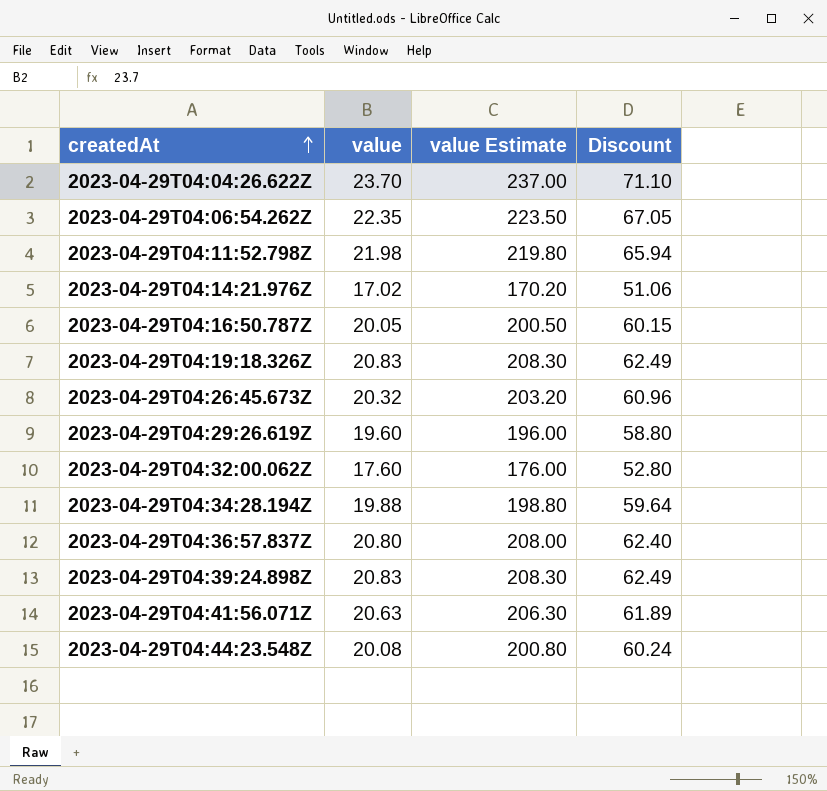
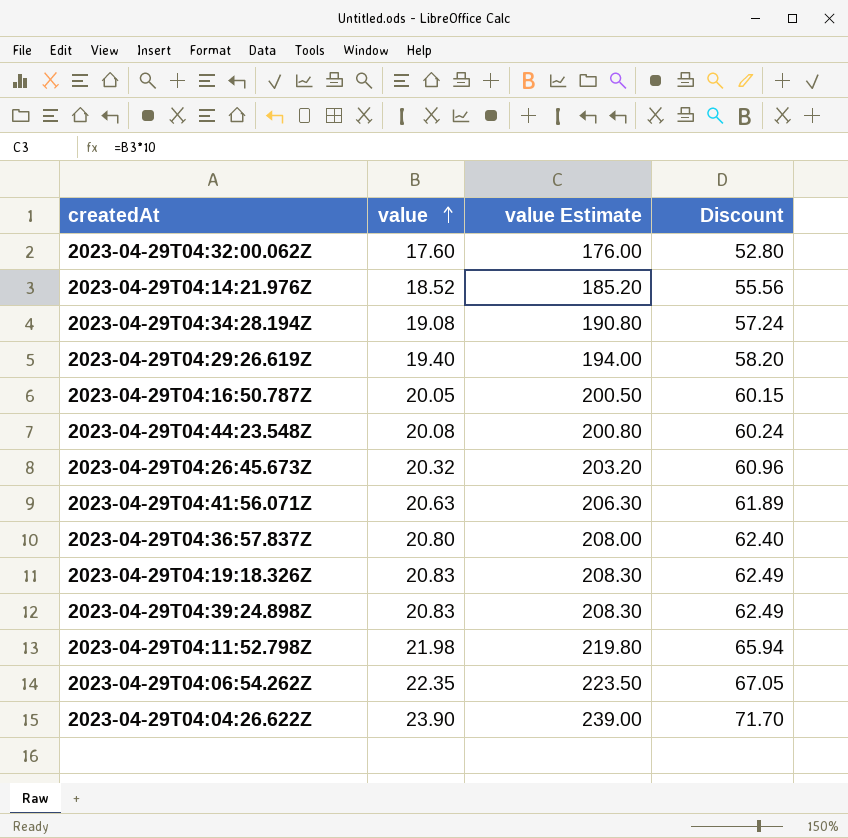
row order: createdAt ascending -> value ascending
2023-04-29T04:14:21.976Z | value: 17.02 -> 18.52
2023-04-29T04:14:21.976Z | value Estimate: 170.20 -> 185.20
2023-04-29T04:14:21.976Z | Discount: 51.06 -> 55.56
2023-04-29T04:34:28.194Z | value: 19.88 -> 19.08
2023-04-29T04:34:28.194Z | value Estimate: 198.80 -> 190.80
2023-04-29T04:34:28.194Z | Discount: 59.64 -> 57.24
2023-04-29T04:29:26.619Z | value: 19.60 -> 19.40
2023-04-29T04:29:26.619Z | value Estimate: 196.00 -> 194.00
2023-04-29T04:29:26.619Z | Discount: 58.80 -> 58.20
2023-04-29T04:04:26.622Z | value: 23.70 -> 23.90
2023-04-29T04:04:26.622Z | value Estimate: 237.00 -> 239.00
2023-04-29T04:04:26.622Z | Discount: 71.10 -> 71.70

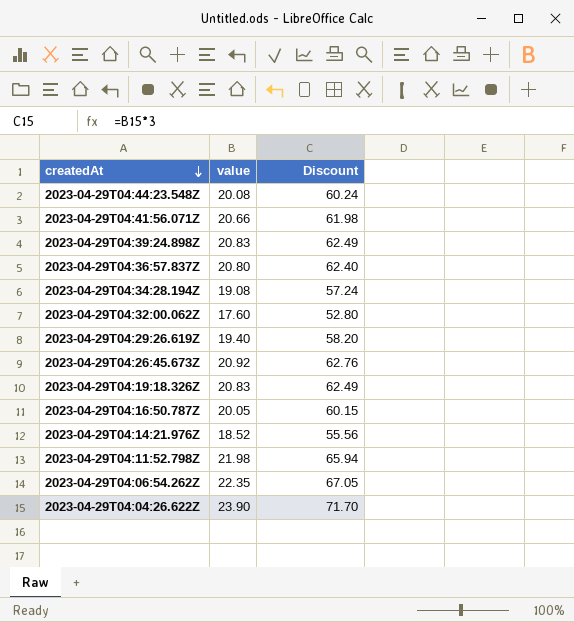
row order: value ascending -> createdAt descending
column value Estimate | formula: [value] * 10 -> none
2023-04-29T04:41:56.071Z | value: 20.63 -> 20.66
2023-04-29T04:41:56.071Z | Discount: 61.89 -> 61.98
2023-04-29T04:26:45.673Z | value: 20.32 -> 20.92
2023-04-29T04:26:45.673Z | Discount: 60.96 -> 62.76

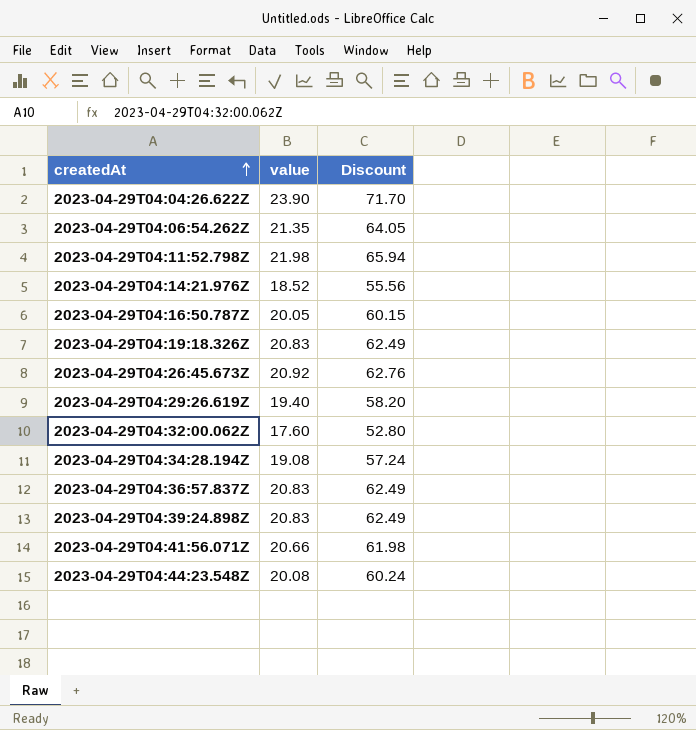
row order: createdAt descending -> createdAt ascending
2023-04-29T04:06:54.262Z | value: 22.35 -> 21.35
2023-04-29T04:06:54.262Z | Discount: 67.05 -> 64.05
2023-04-29T04:36:57.837Z | value: 20.80 -> 20.83
2023-04-29T04:36:57.837Z | Discount: 62.40 -> 62.49

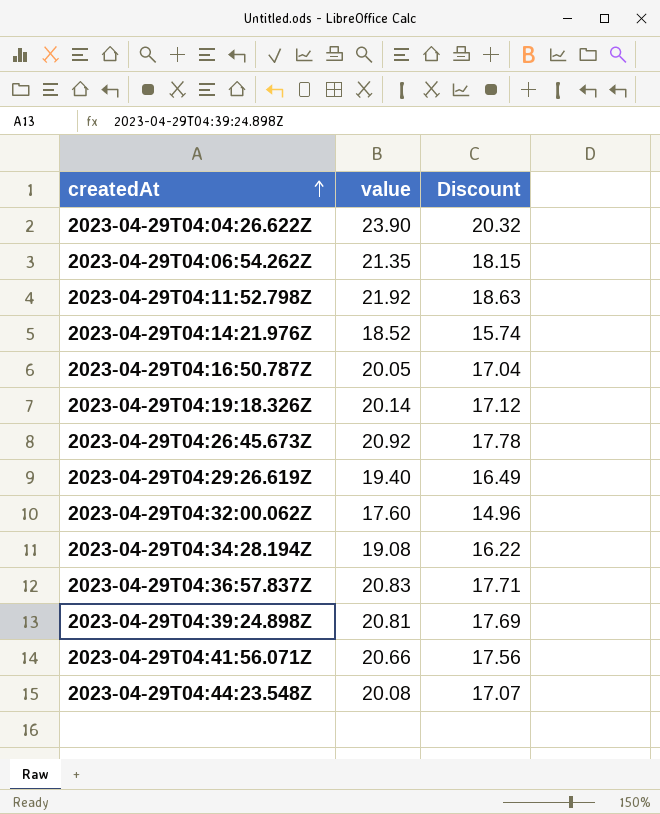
column Discount | formula: [value] * 3 -> [value] * 0.85
2023-04-29T04:11:52.798Z | value: 21.98 -> 21.92
2023-04-29T04:19:18.326Z | value: 20.83 -> 20.14
2023-04-29T04:39:24.898Z | value: 20.83 -> 20.81

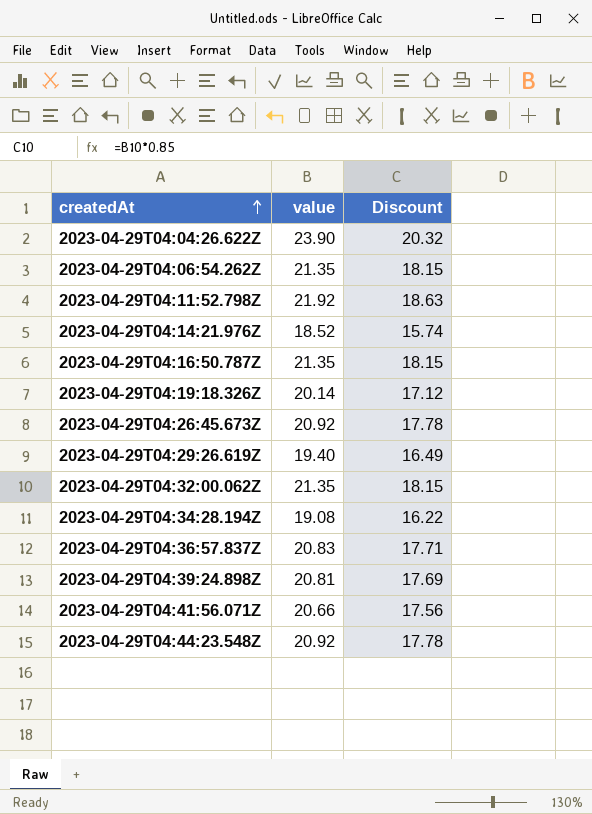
2023-04-29T04:16:50.787Z | value: 20.05 -> 21.35
2023-04-29T04:16:50.787Z | Discount: 17.04 -> 18.15
2023-04-29T04:32:00.062Z | value: 17.60 -> 21.35
2023-04-29T04:32:00.062Z | Discount: 14.96 -> 18.15
2023-04-29T04:44:23.548Z | value: 20.08 -> 20.92
2023-04-29T04:44:23.548Z | Discount: 17.07 -> 17.78

